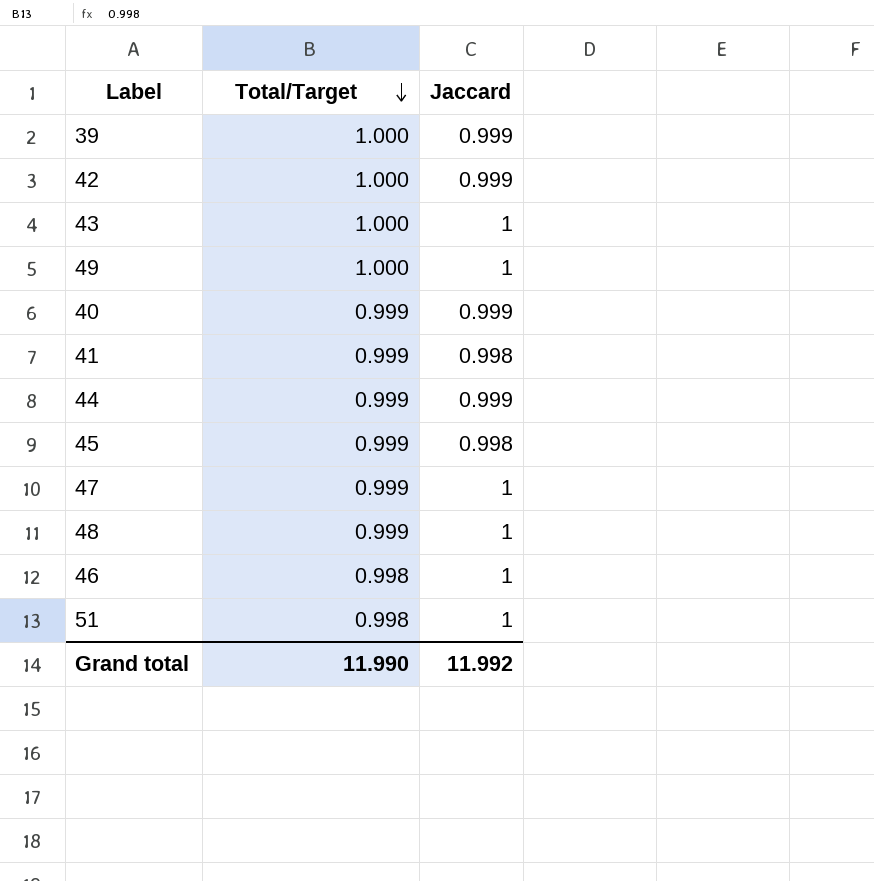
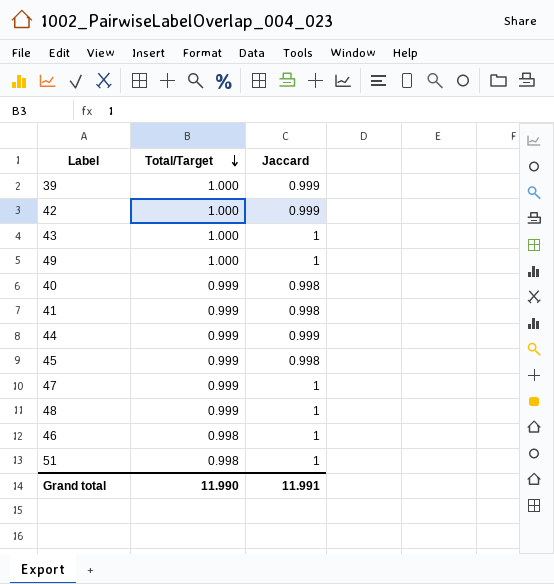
40 | Jaccard: 0.999 -> 0.998
Grand total | Jaccard: 11.992 -> 11.991

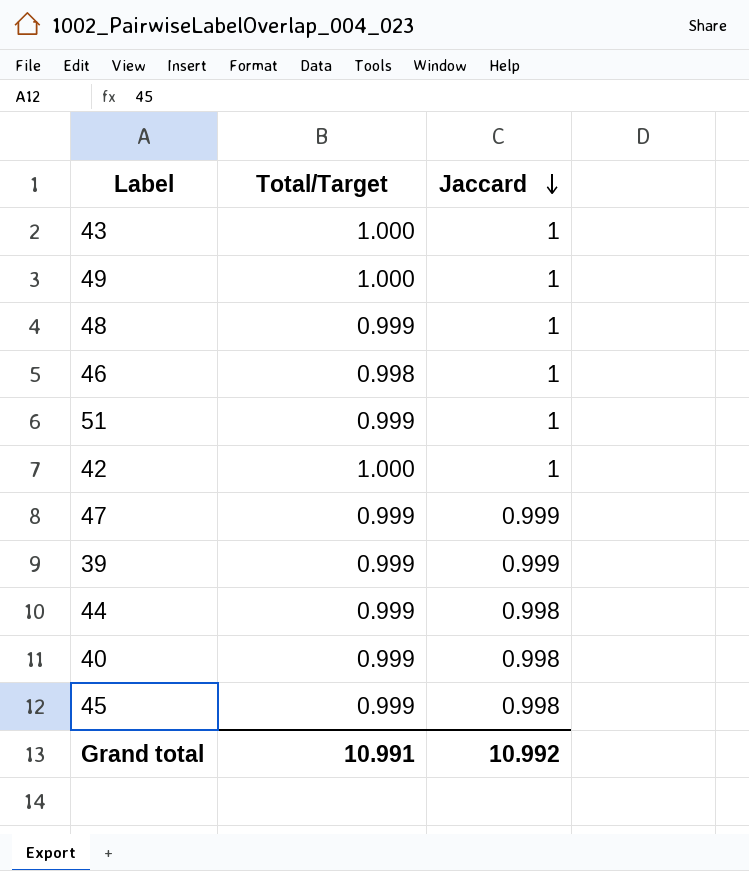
row order: Total/Target descending -> Jaccard descending
row 41: 0.999 | 0.998 -> none
51 | Total/Target: 0.998 -> 0.999
42 | Jaccard: 0.999 -> 1
47 | Jaccard: 1 -> 0.999
39 | Total/Target: 1.000 -> 0.999
44 | Jaccard: 0.999 -> 0.998
Grand total | Total/Target: 11.990 -> 10.991
Grand total | Jaccard: 11.991 -> 10.992

